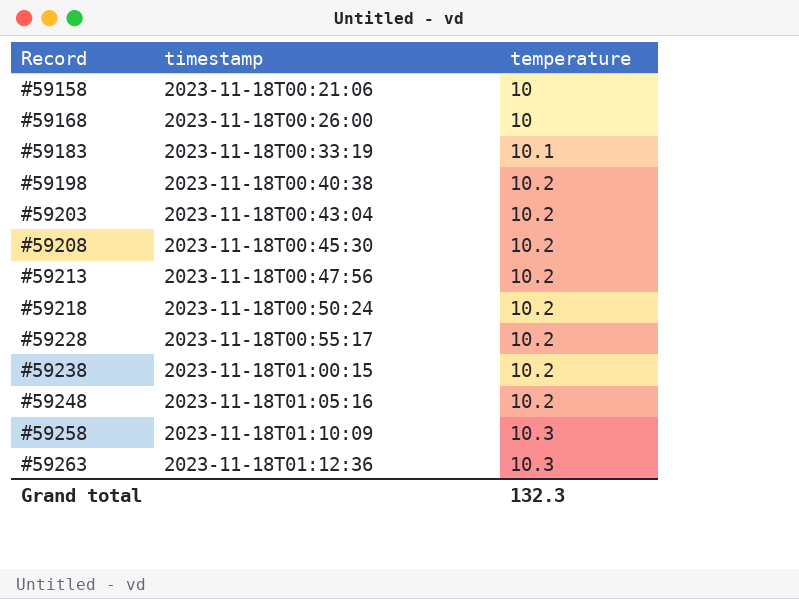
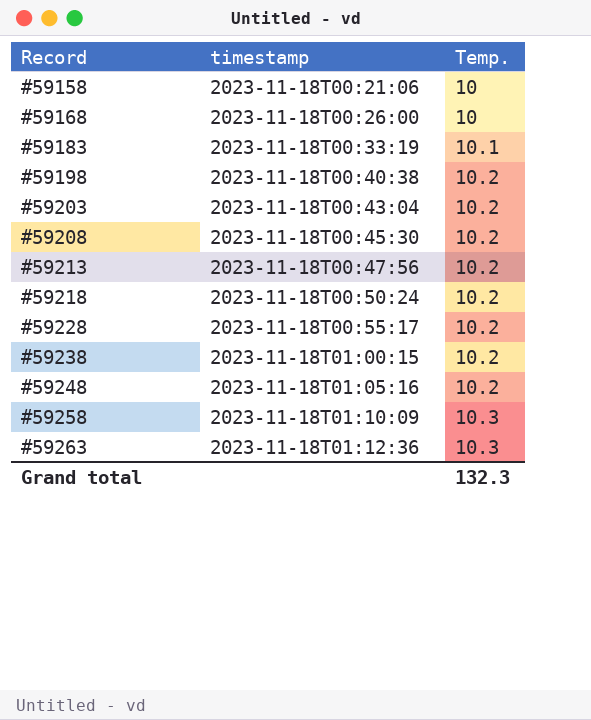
column name: temperature -> Temp.

